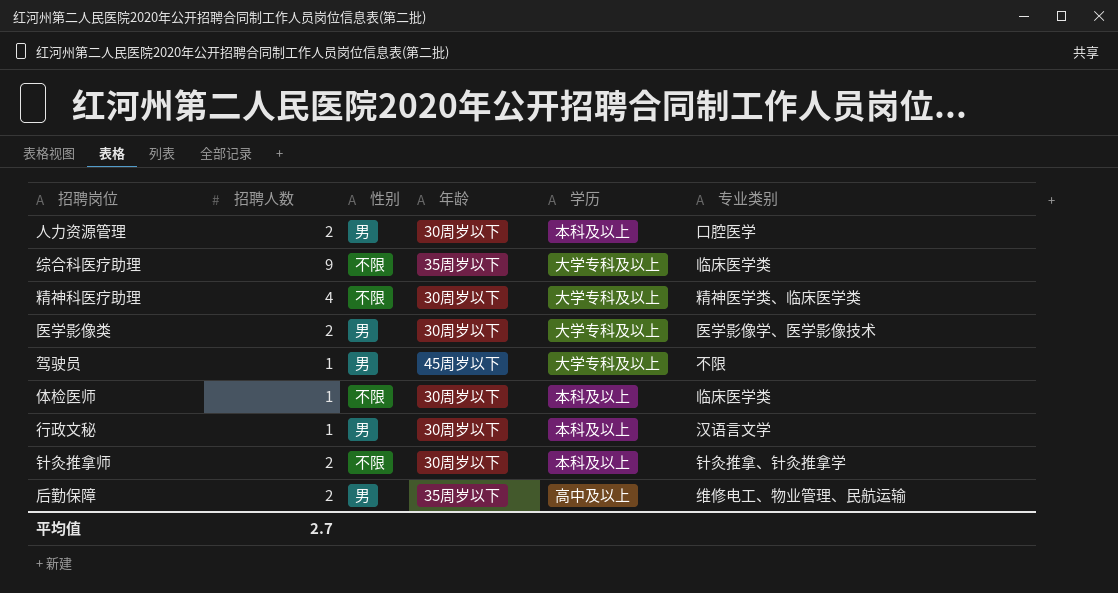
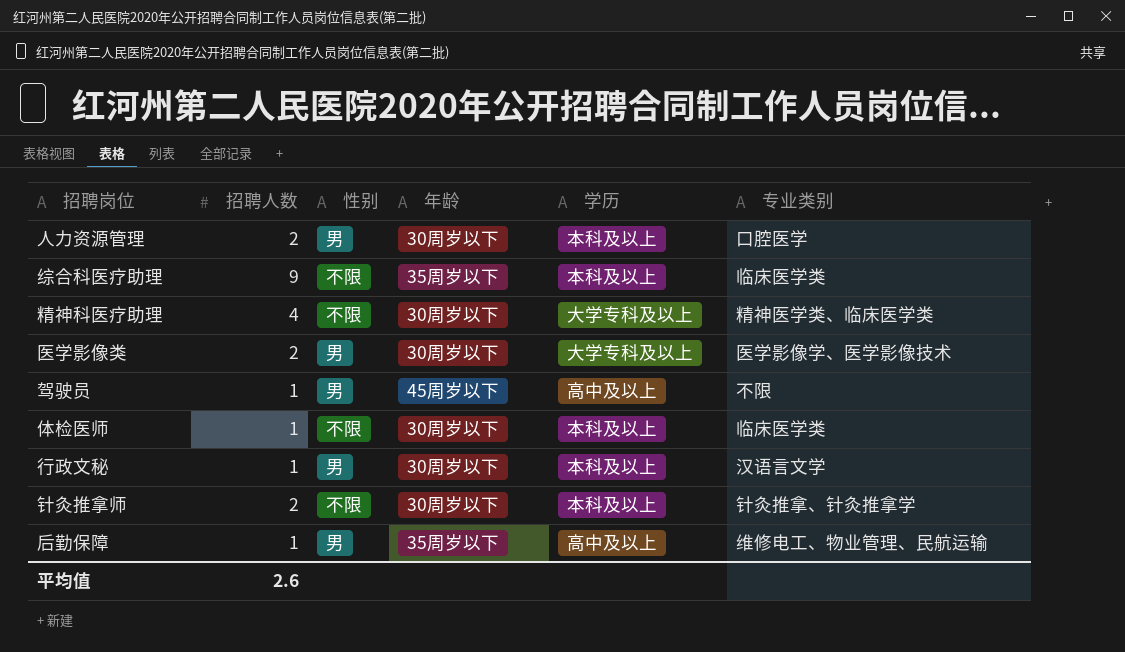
综合科医疗助理 | 学历: 大学专科及以上 -> 本科及以上
驾驶员 | 学历: 大学专科及以上 -> 高中及以上
后勤保障 | 招聘人数: 2 -> 1
平均值 | 招聘人数: 2.7 -> 2.6

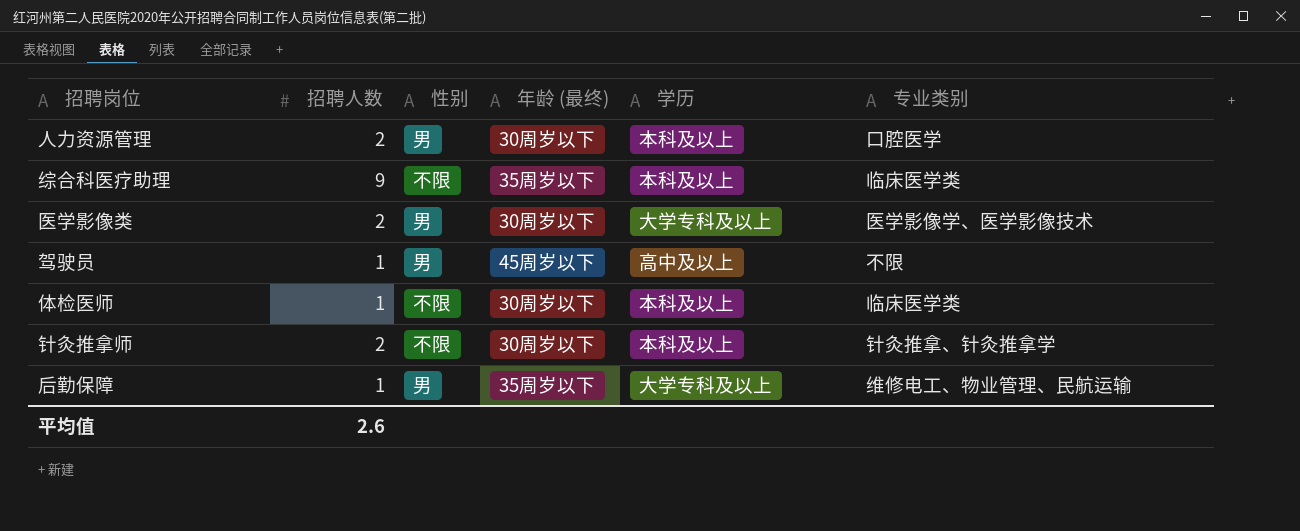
column name: 年龄 -> 年龄 (最终)
row 精神科医疗助理: 4 | 不限 | 30周岁以下 | 大学专科及以上 | 精神医学类、临床医学类 -> none
row 行政文秘: 1 | 男 | 30周岁以下 | 本科及以上 | 汉语言文学 -> none
后勤保障 | 学历: 高中及以上 -> 大学专科及以上

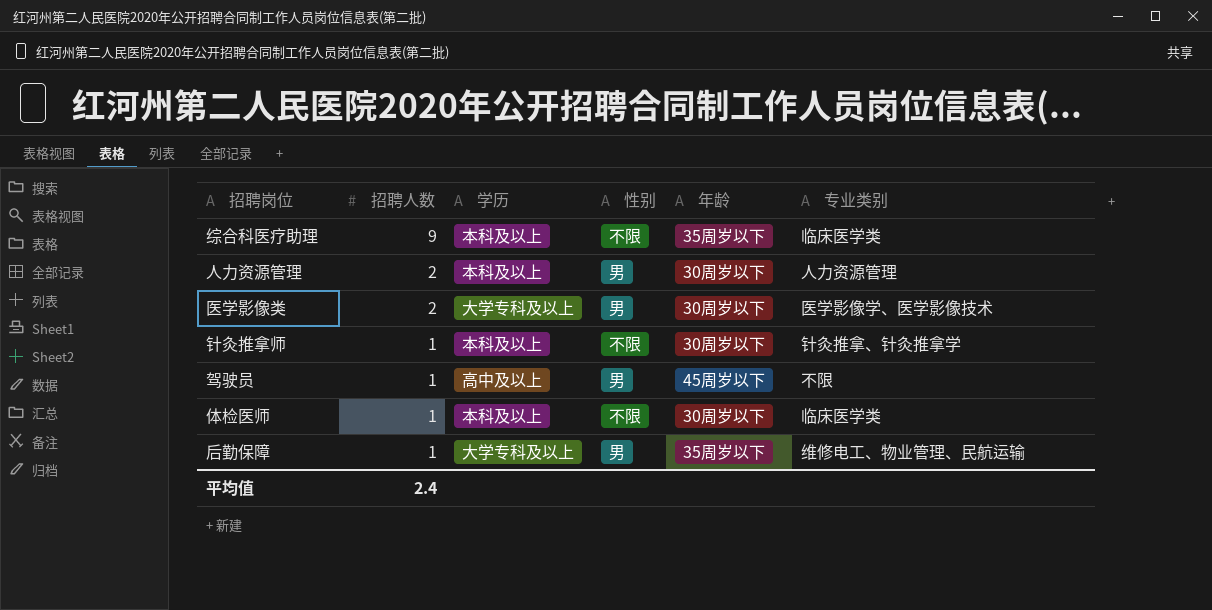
row order: none -> 招聘人数 descending
column 学历 | position: 5 -> 3
column name: 年龄 (最终) -> 年龄
人力资源管理 | 专业类别: 口腔医学 -> 人力资源管理
针灸推拿师 | 招聘人数: 2 -> 1
平均值 | 招聘人数: 2.6 -> 2.4

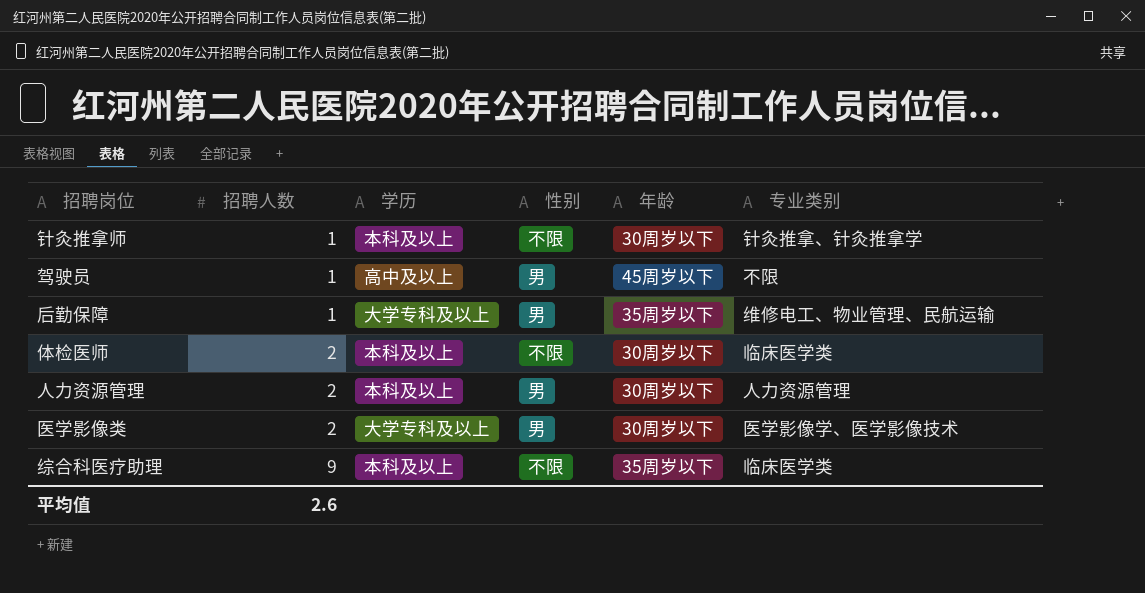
row order: 招聘人数 descending -> 招聘人数 ascending
体检医师 | 招聘人数: 1 -> 2
平均值 | 招聘人数: 2.4 -> 2.6

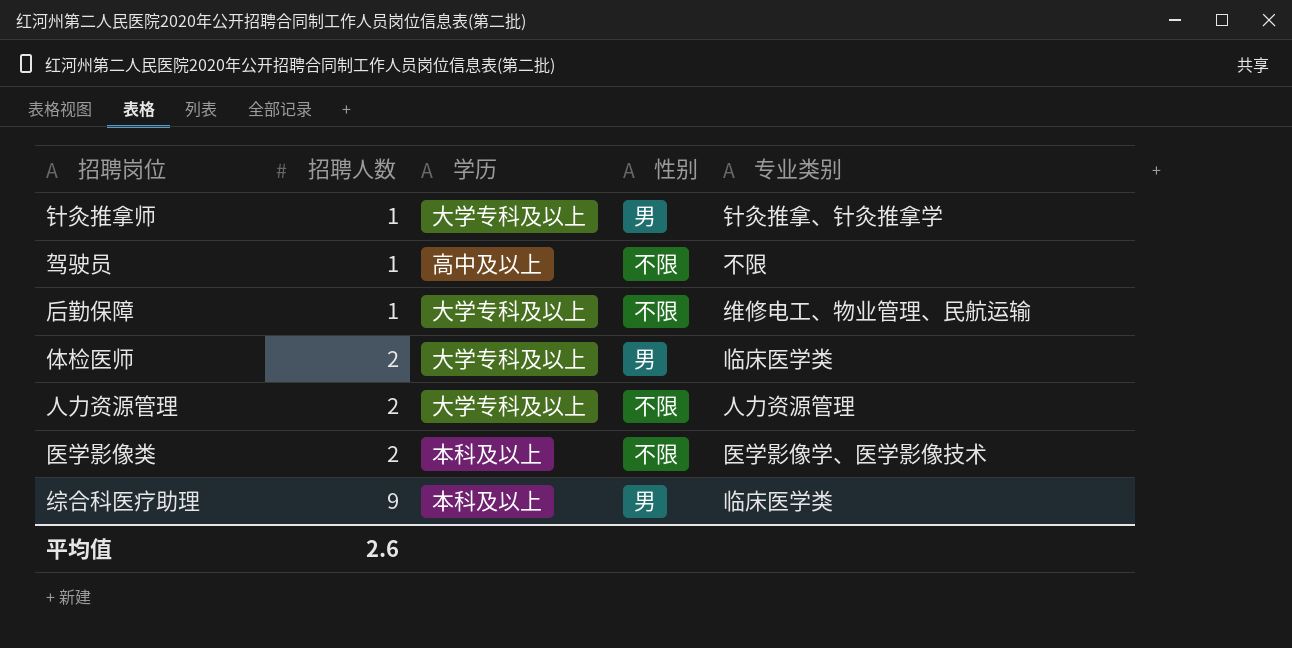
column 年龄 | position: 5 -> none
针灸推拿师 | 学历: 本科及以上 -> 大学专科及以上
针灸推拿师 | 性别: 不限 -> 男
驾驶员 | 性别: 男 -> 不限
后勤保障 | 性别: 男 -> 不限
体检医师 | 学历: 本科及以上 -> 大学专科及以上
体检医师 | 性别: 不限 -> 男
人力资源管理 | 学历: 本科及以上 -> 大学专科及以上
人力资源管理 | 性别: 男 -> 不限
医学影像类 | 学历: 大学专科及以上 -> 本科及以上
医学影像类 | 性别: 男 -> 不限
综合科医疗助理 | 性别: 不限 -> 男

